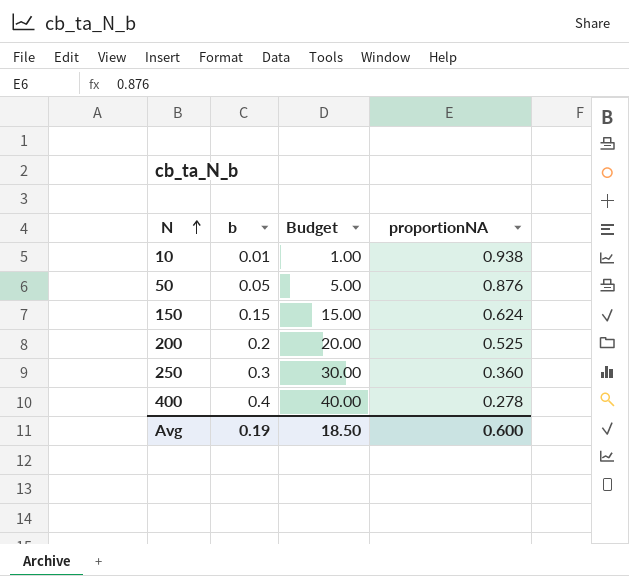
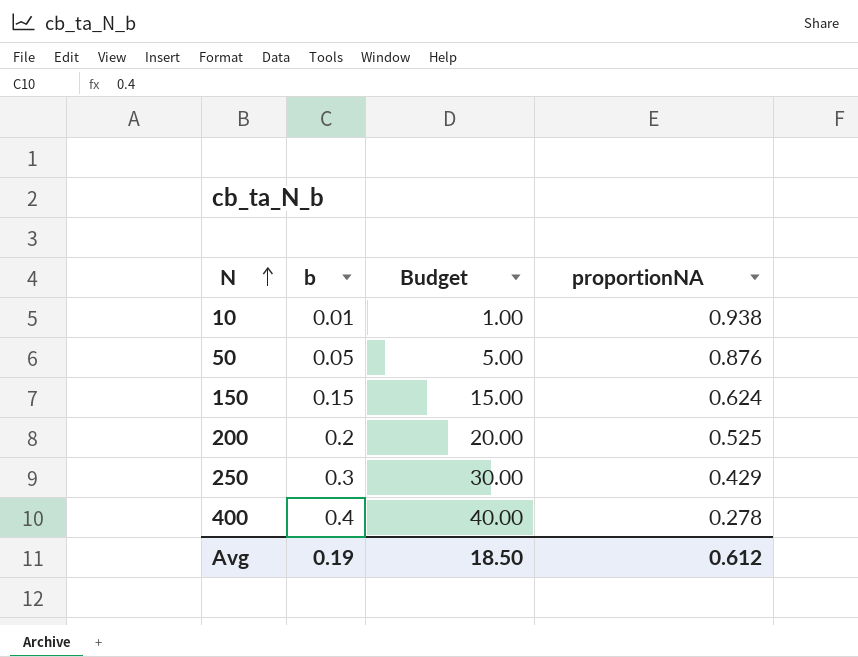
250 | proportionNA: 0.360 -> 0.429
Avg | proportionNA: 0.600 -> 0.612

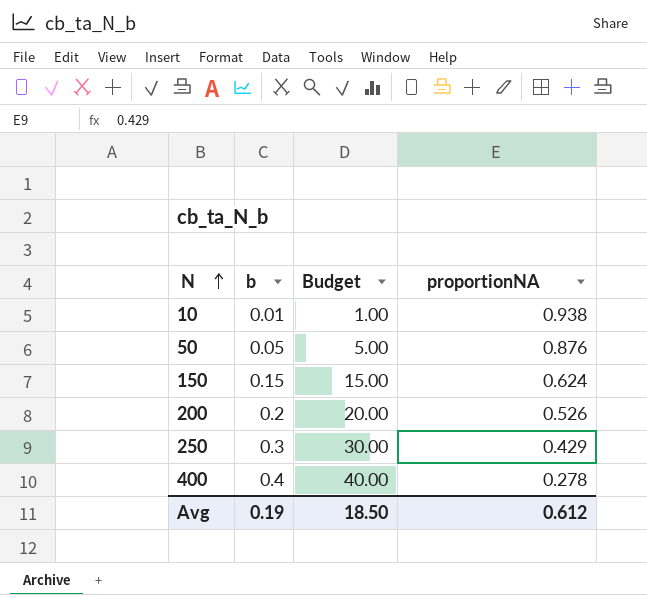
200 | proportionNA: 0.525 -> 0.526

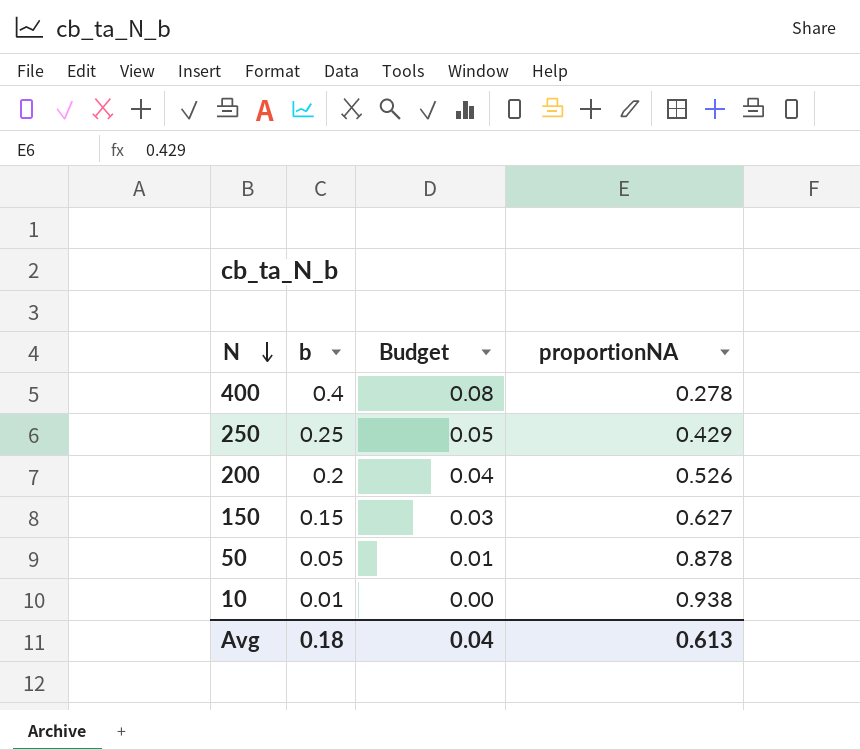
row order: N ascending -> N descending
column Budget | formula: [b] * 100 -> [b] * 0.2
250 | b: 0.3 -> 0.25
150 | proportionNA: 0.624 -> 0.627
50 | proportionNA: 0.876 -> 0.878
Avg | b: 0.19 -> 0.18
Avg | Budget: 18.50 -> 0.04
Avg | proportionNA: 0.612 -> 0.613

